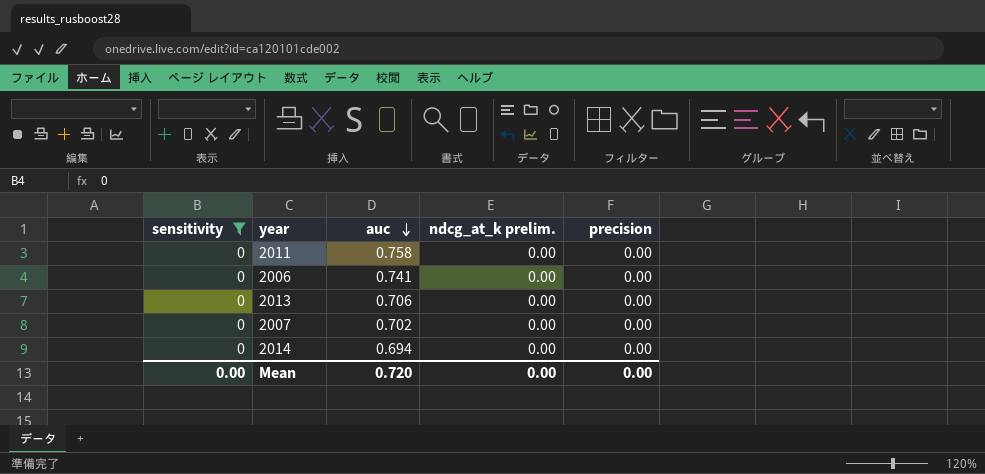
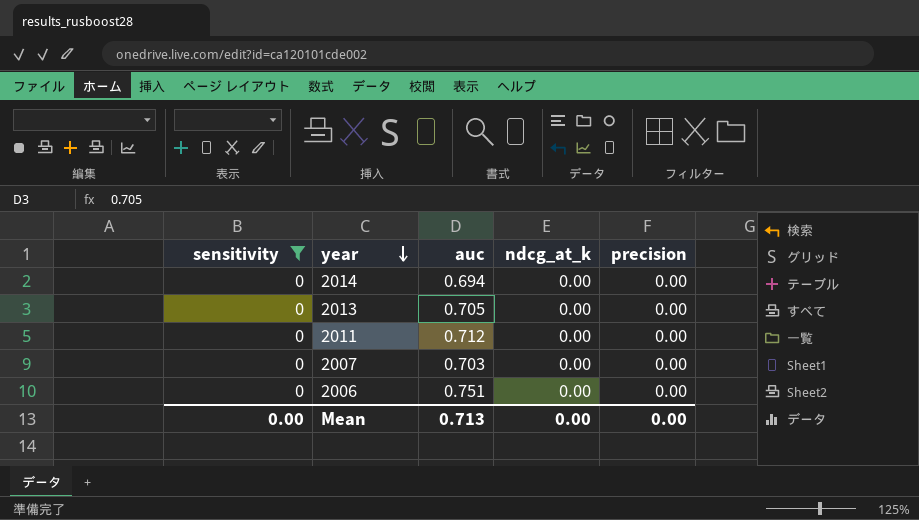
row order: auc descending -> year descending
column name: ndcg_at_k prelim. -> ndcg_at_k
2013 | auc: 0.706 -> 0.705
2011 | auc: 0.758 -> 0.712
2007 | auc: 0.702 -> 0.703
2006 | auc: 0.741 -> 0.751
Mean | auc: 0.720 -> 0.713

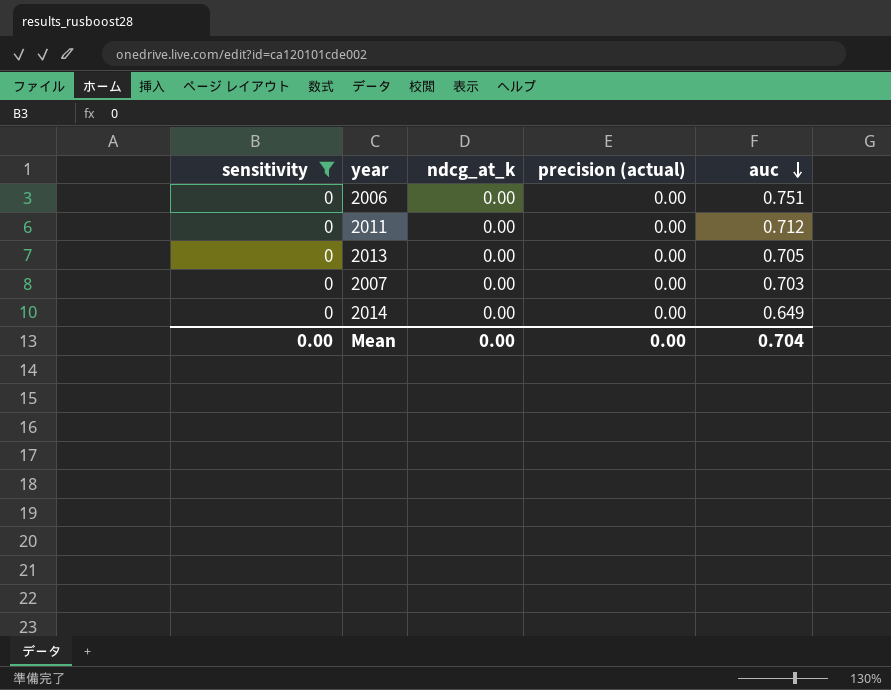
row order: year descending -> auc descending
column name: precision -> precision (actual)
column auc | position: 3 -> 5
2014 | auc: 0.694 -> 0.649
Mean | auc: 0.713 -> 0.704

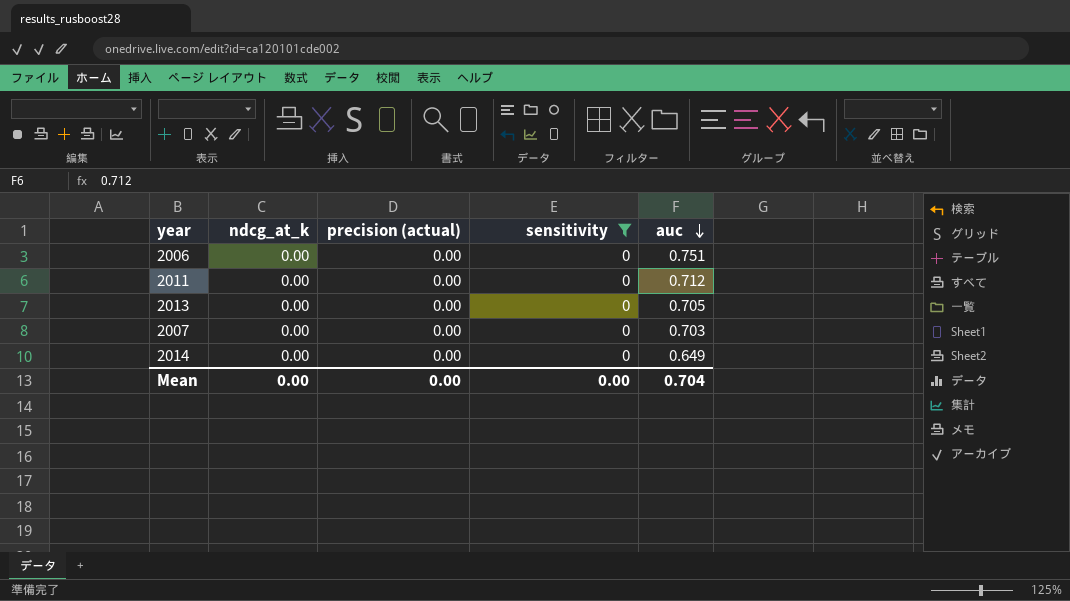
column sensitivity | position: 1 -> 4

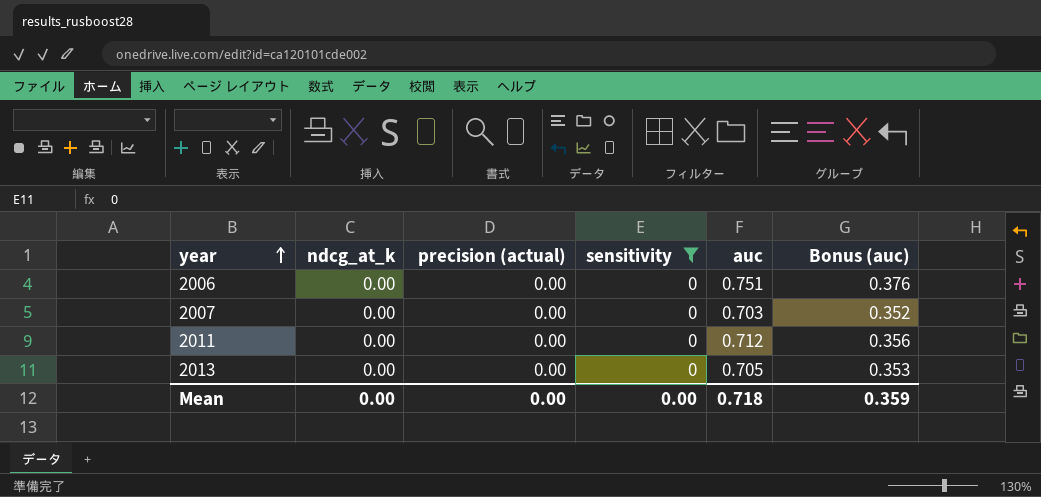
row order: auc descending -> year ascending
column Bonus (auc) | formula: none -> [auc] * 0.5
row 2014: 0.00 | 0.00 | 0 | 0.649 -> none
Mean | auc: 0.704 -> 0.718

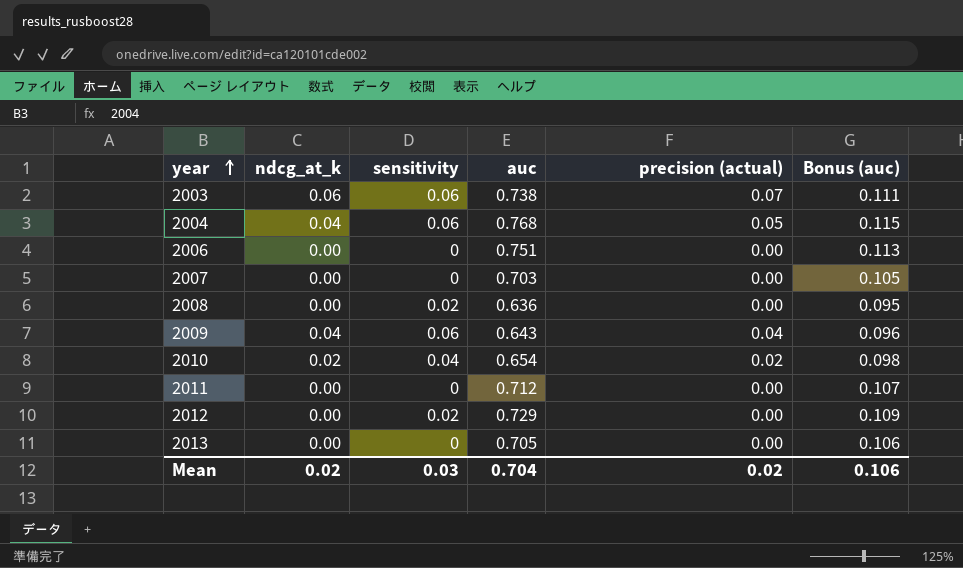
filter: sensitivity = 0 -> none
column precision (actual) | position: 3 -> 5
column Bonus (auc) | formula: [auc] * 0.5 -> [auc] * 0.15
Mean | ndcg_at_k: 0.00 -> 0.02
Mean | sensitivity: 0.00 -> 0.03
Mean | auc: 0.718 -> 0.704
Mean | precision (actual): 0.00 -> 0.02
Mean | Bonus (auc): 0.359 -> 0.106

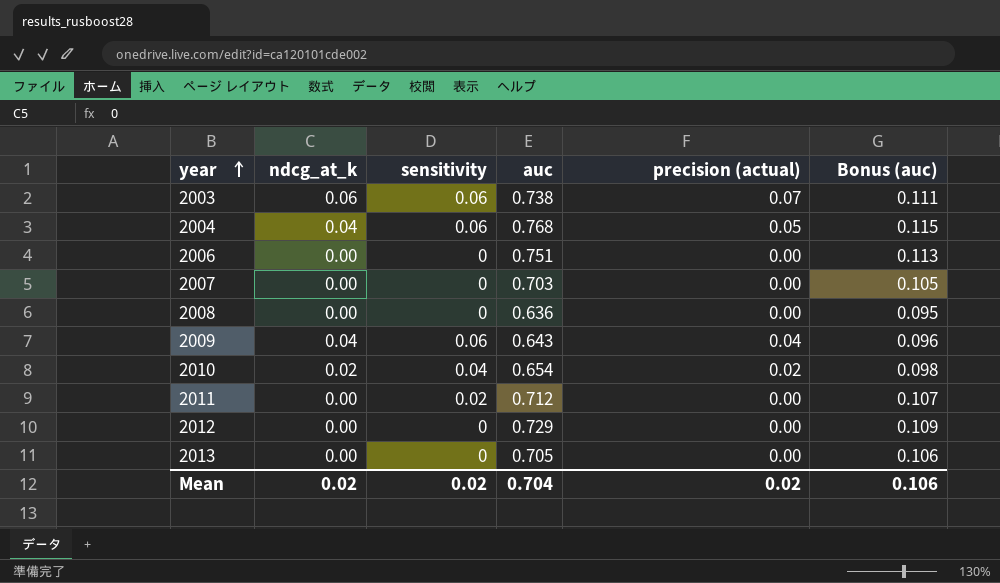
2008 | sensitivity: 0.02 -> 0
2011 | sensitivity: 0 -> 0.02
2012 | sensitivity: 0.02 -> 0
Mean | sensitivity: 0.03 -> 0.02

